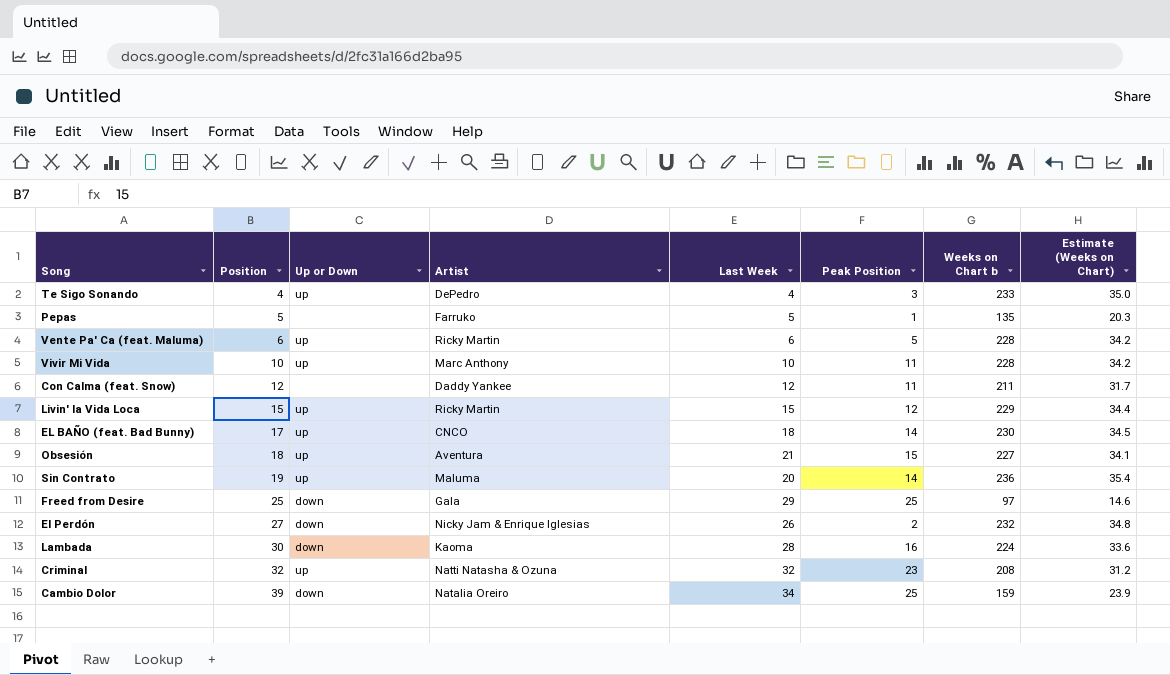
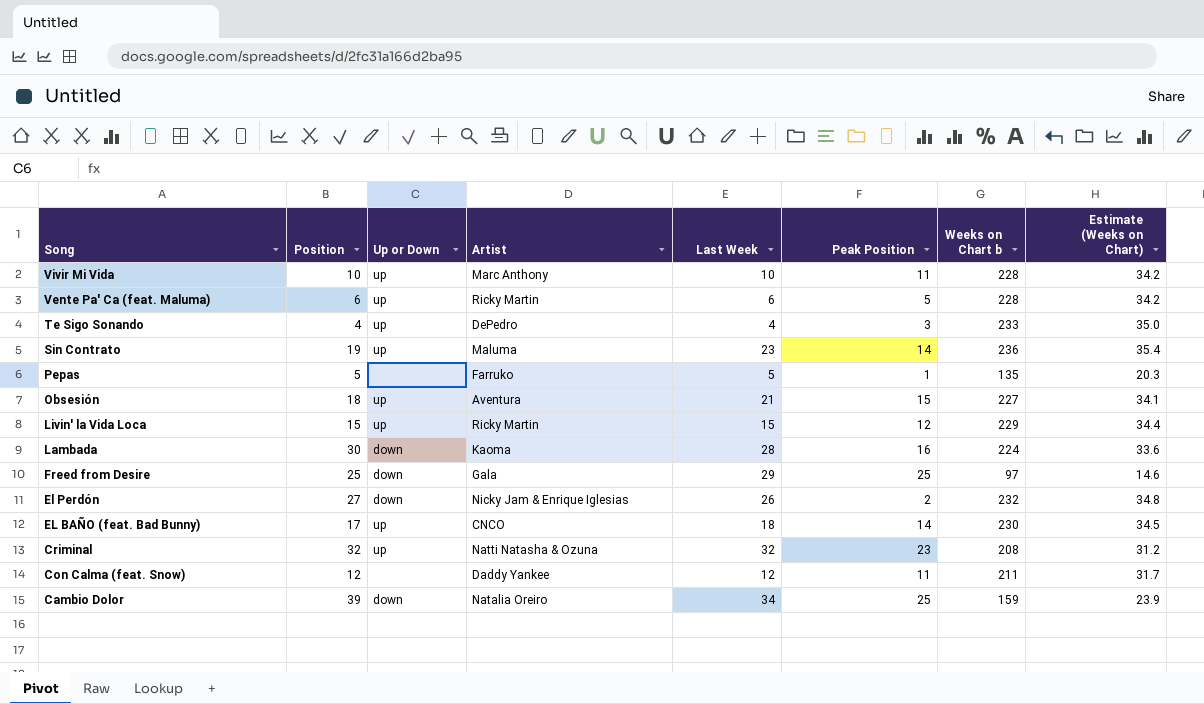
row order: Position ascending -> Song descending
Sin Contrato | Last Week: 20 -> 23

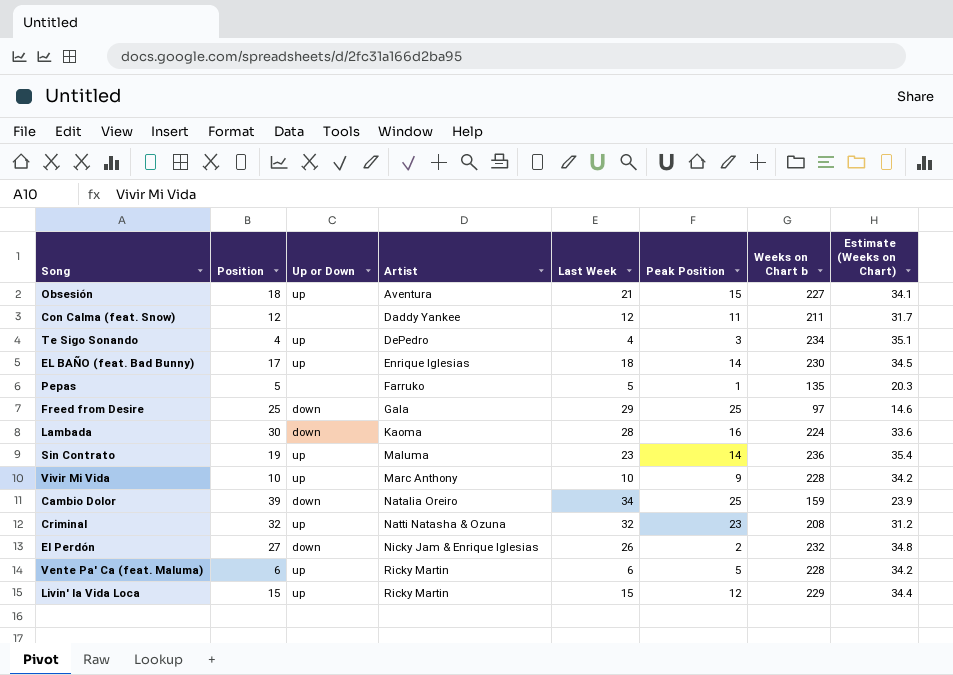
row order: Song descending -> Artist ascending
Te Sigo Sonando | Weeks on Chart b: 233 -> 234
Te Sigo Sonando | Estimate (Weeks on Chart): 35.0 -> 35.1
EL BAÑO (feat. Bad Bunny) | Artist: CNCO -> Enrique Iglesias
Vivir Mi Vida | Peak Position: 11 -> 9

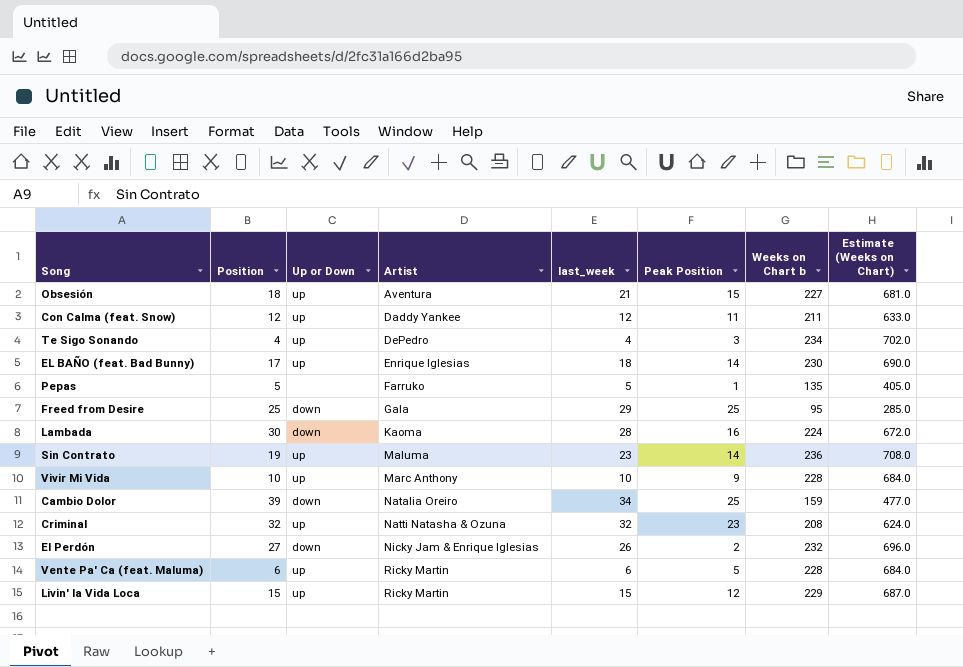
column name: Last Week -> last_week
column Estimate (Weeks on Chart) | formula: [Weeks on Chart b] * 0.15 -> [Weeks on Chart b] * 3
Con Calma (feat. Snow) | Up or Down: none -> up
Freed from Desire | Weeks on Chart b: 97 -> 95

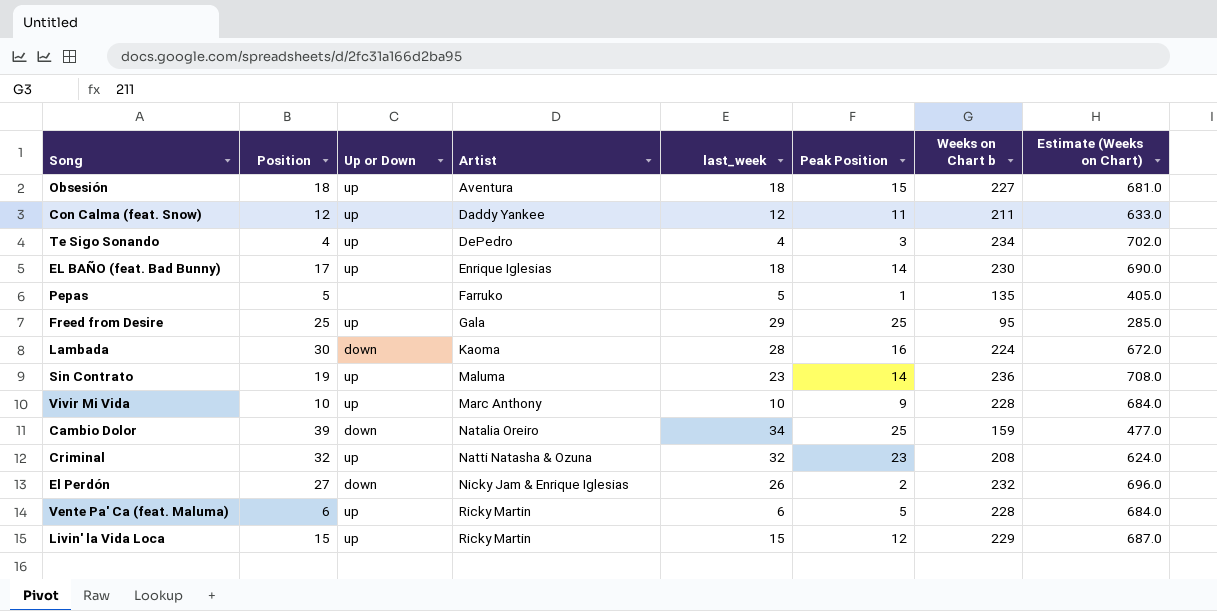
Obsesión | last_week: 21 -> 18
Freed from Desire | Up or Down: down -> up

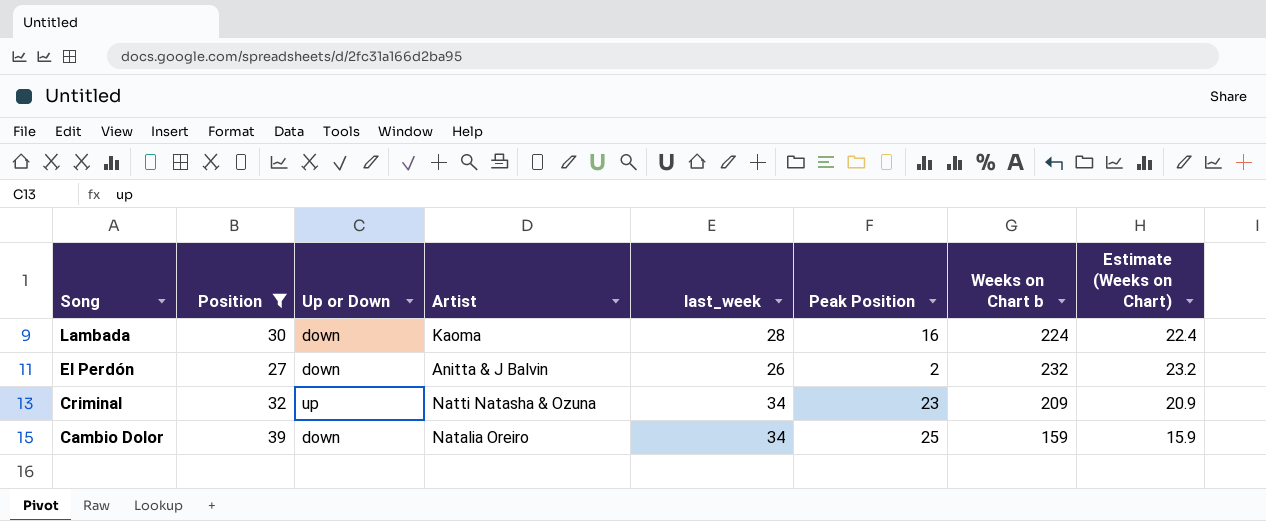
filter: none -> Position >= 27
row order: Artist ascending -> Song descending
column Estimate (Weeks on Chart) | formula: [Weeks on Chart b] * 3 -> [Weeks on Chart b] * 0.1
El Perdón | Artist: Nicky Jam & Enrique Iglesias -> Anitta & J Balvin
Criminal | last_week: 32 -> 34
Criminal | Weeks on Chart b: 208 -> 209

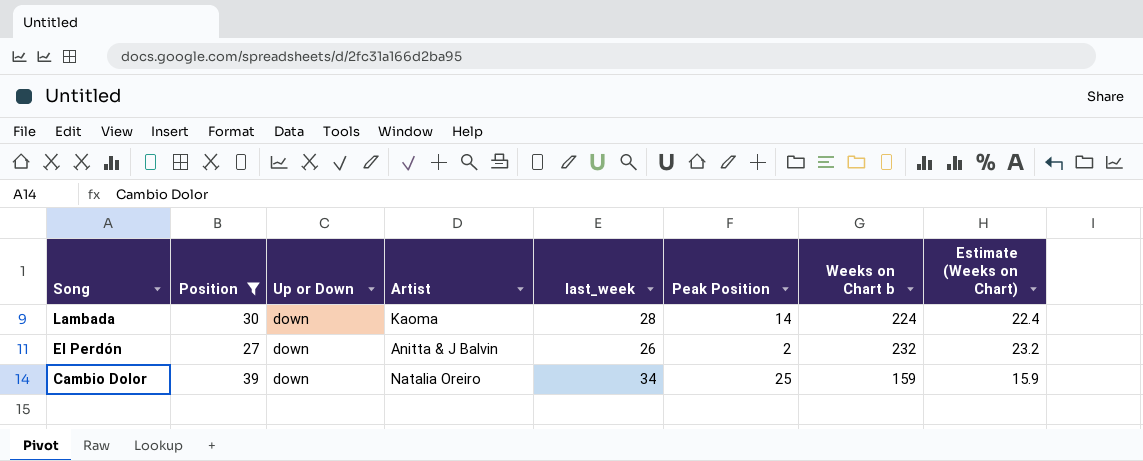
row Criminal: 32 | up | Natti Natasha & Ozuna | 34 | 23 | 209 | 20.9 -> none
Lambada | Peak Position: 16 -> 14

